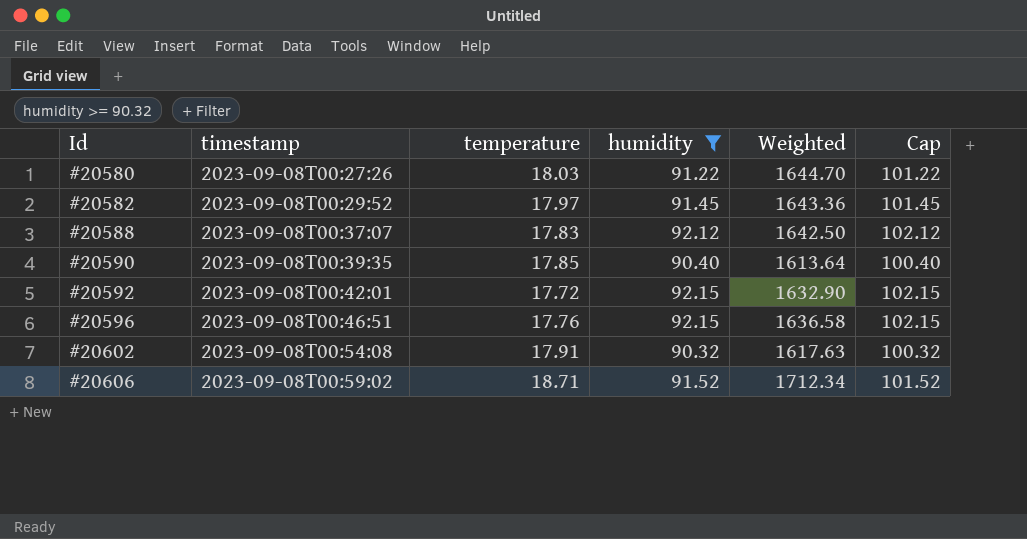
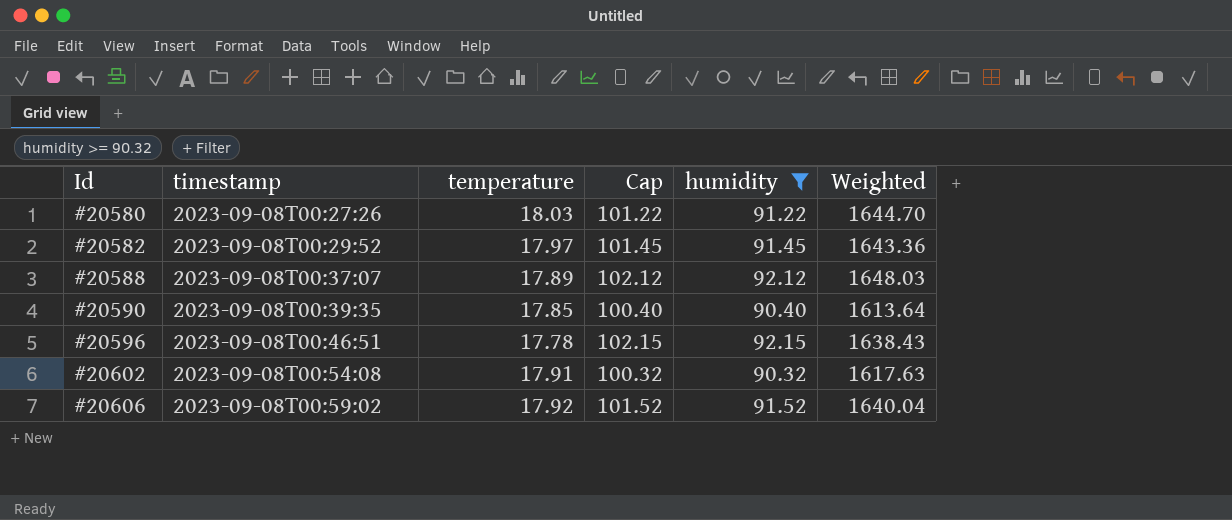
column Cap | position: 6 -> 4
row #20592: 2023-09-08T00:42:01 | 17.72 | 92.15 | 1632.90 | 102.15 -> none
#20588 | temperature: 17.83 -> 17.89
#20588 | Weighted: 1642.50 -> 1648.03
#20596 | temperature: 17.76 -> 17.78
#20596 | Weighted: 1636.58 -> 1638.43
#20606 | temperature: 18.71 -> 17.92
#20606 | Weighted: 1712.34 -> 1640.04

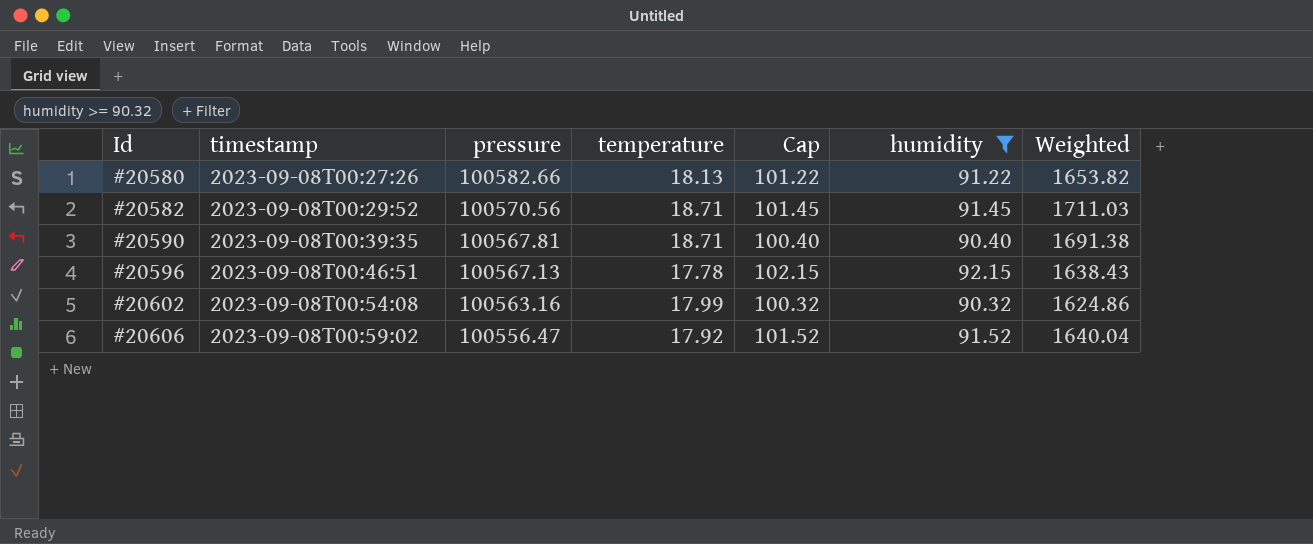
column pressure | position: none -> 3
row #20588: 2023-09-08T00:37:07 | 17.89 | 102.12 | 92.12 | 1648.03 -> none
#20580 | temperature: 18.03 -> 18.13
#20580 | Weighted: 1644.70 -> 1653.82
#20582 | temperature: 17.97 -> 18.71
#20582 | Weighted: 1643.36 -> 1711.03
#20590 | temperature: 17.85 -> 18.71
#20590 | Weighted: 1613.64 -> 1691.38
#20602 | temperature: 17.91 -> 17.99
#20602 | Weighted: 1617.63 -> 1624.86

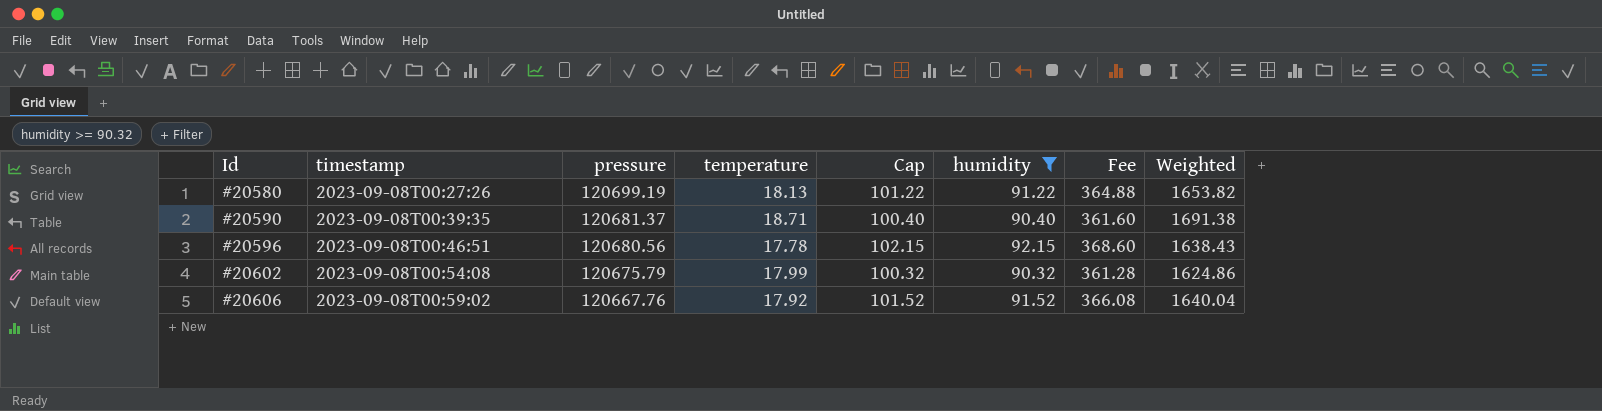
column Fee | formula: none -> [humidity] * 4
row #20582: 2023-09-08T00:29:52 | 100570.56 | 18.71 | 101.45 | 91.45 | 1711.03 -> none
#20580 | pressure: 100582.66 -> 120699.19
#20590 | pressure: 100567.81 -> 120681.37
#20596 | pressure: 100567.13 -> 120680.56
#20602 | pressure: 100563.16 -> 120675.79
#20606 | pressure: 100556.47 -> 120667.76

